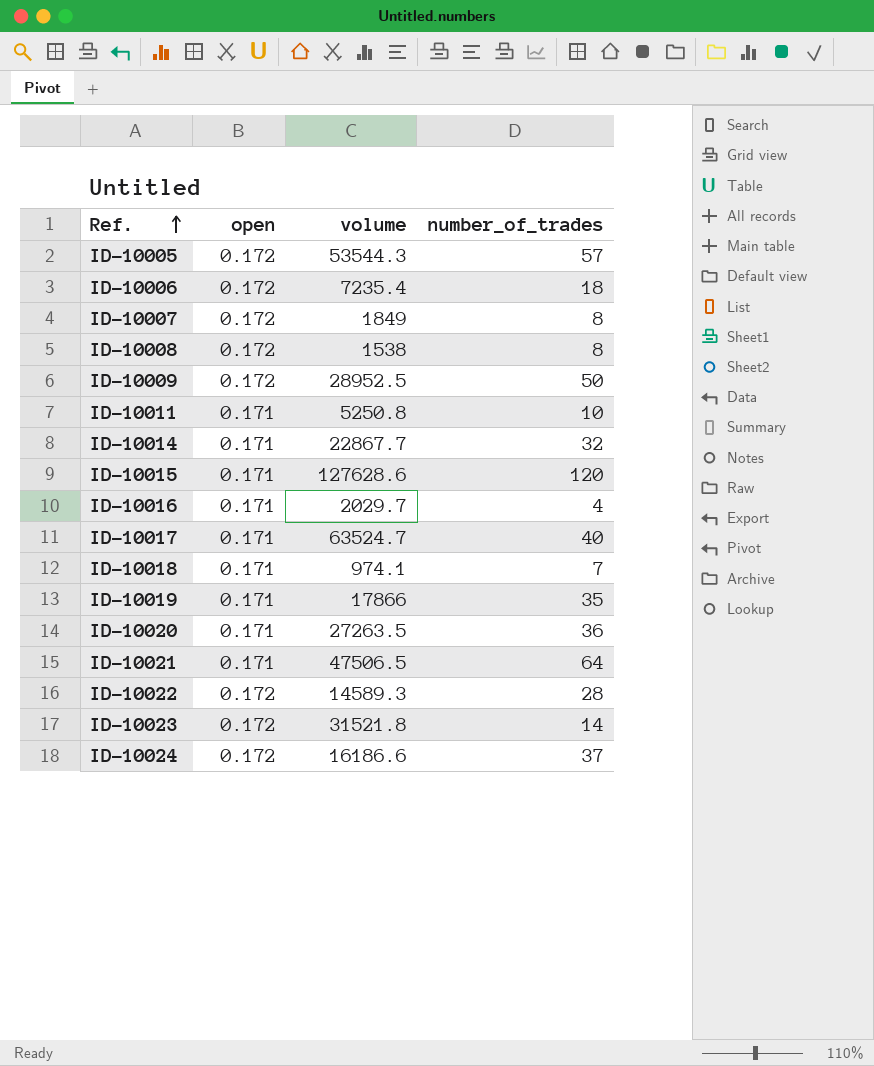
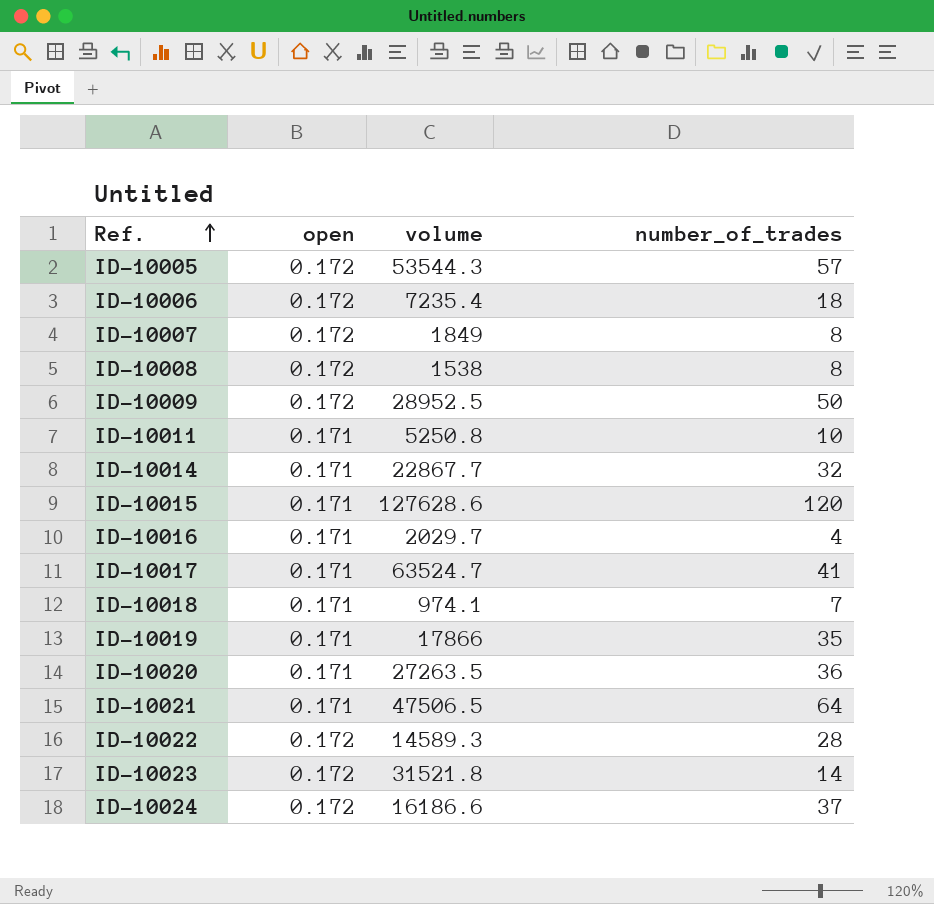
ID-10017 | number_of_trades: 40 -> 41

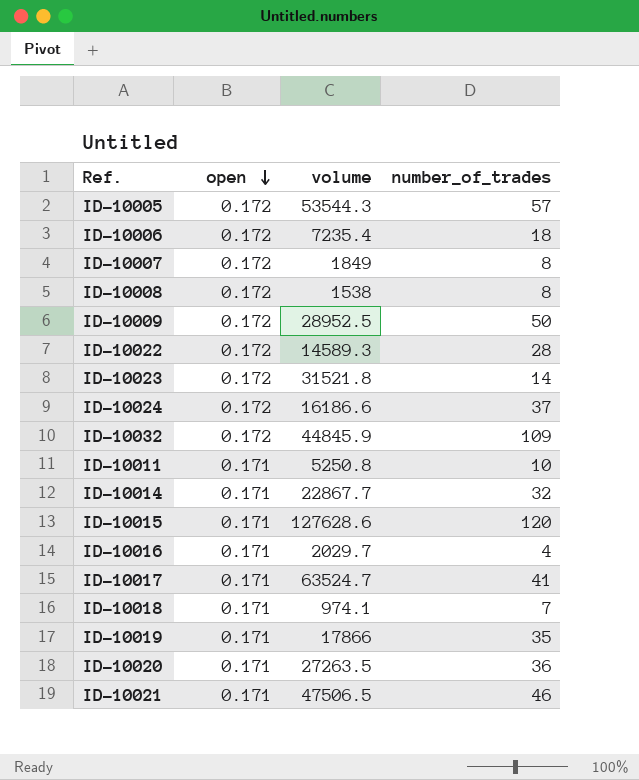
row order: Ref. ascending -> open descending
row ID-10032: none -> 0.172 | 44845.9 | 109
ID-10021 | number_of_trades: 64 -> 46

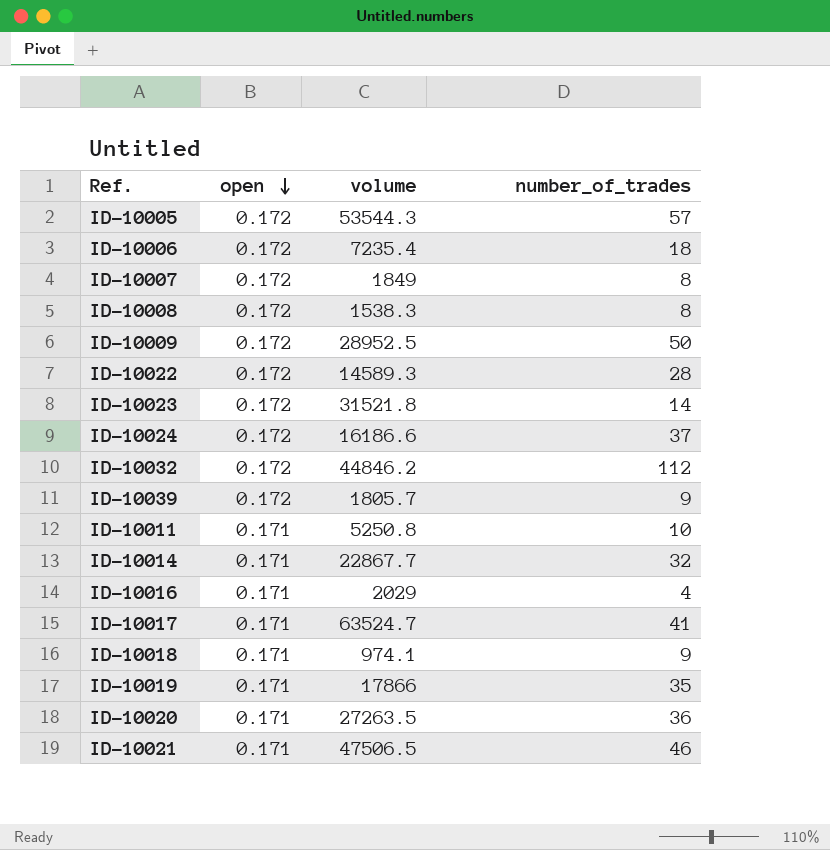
row ID-10015: 0.171 | 127628.6 | 120 -> none
ID-10008 | volume: 1538 -> 1538.3
ID-10032 | volume: 44845.9 -> 44846.2
ID-10032 | number_of_trades: 109 -> 112
row ID-10039: none -> 0.172 | 1805.7 | 9
ID-10016 | volume: 2029.7 -> 2029
ID-10018 | number_of_trades: 7 -> 9

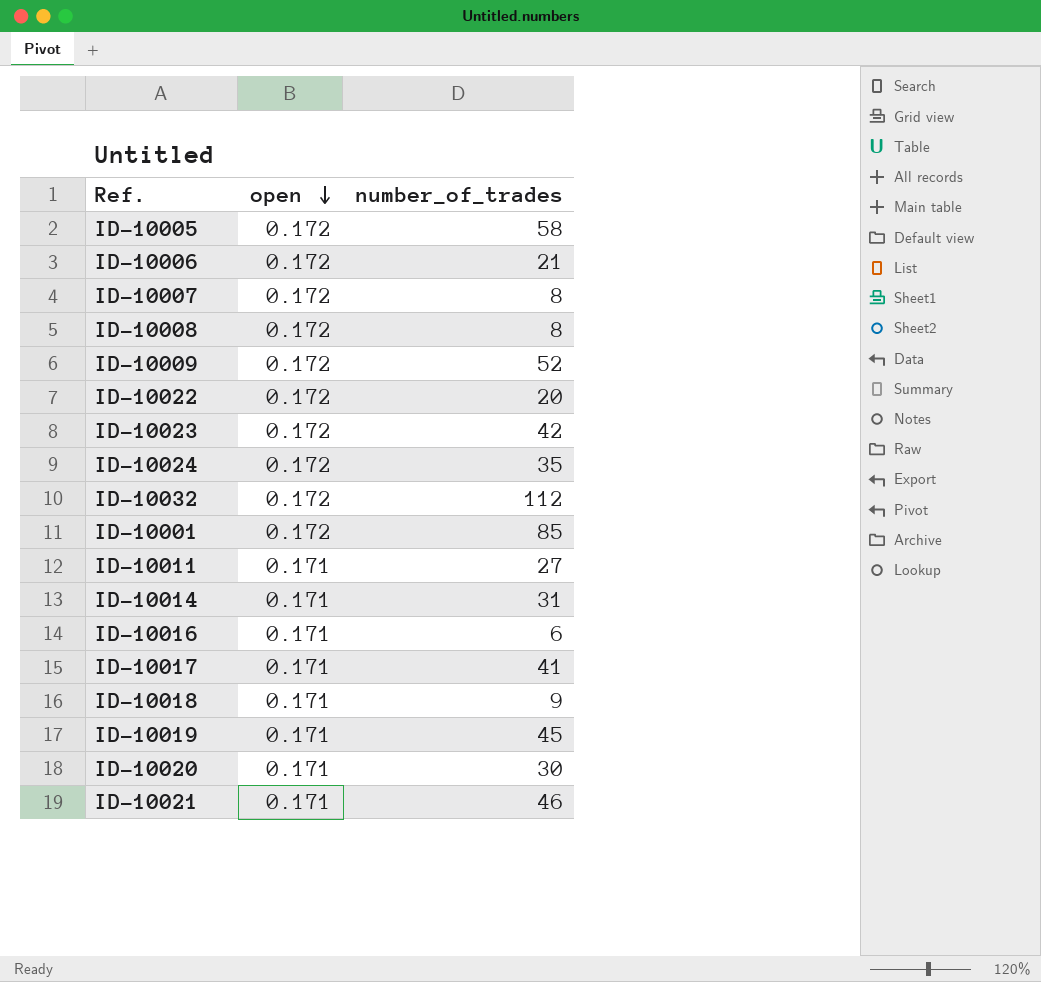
column volume | position: 3 -> none
row ID-10039: 0.172 | 1805.7 | 9 -> none
ID-10005 | number_of_trades: 57 -> 58
ID-10006 | number_of_trades: 18 -> 21
ID-10009 | number_of_trades: 50 -> 52
ID-10022 | number_of_trades: 28 -> 20
ID-10023 | number_of_trades: 14 -> 42
ID-10024 | number_of_trades: 37 -> 35
row ID-10001: none -> 0.172 | 85
ID-10011 | number_of_trades: 10 -> 27
ID-10014 | number_of_trades: 32 -> 31
ID-10016 | number_of_trades: 4 -> 6
ID-10019 | number_of_trades: 35 -> 45
ID-10020 | number_of_trades: 36 -> 30

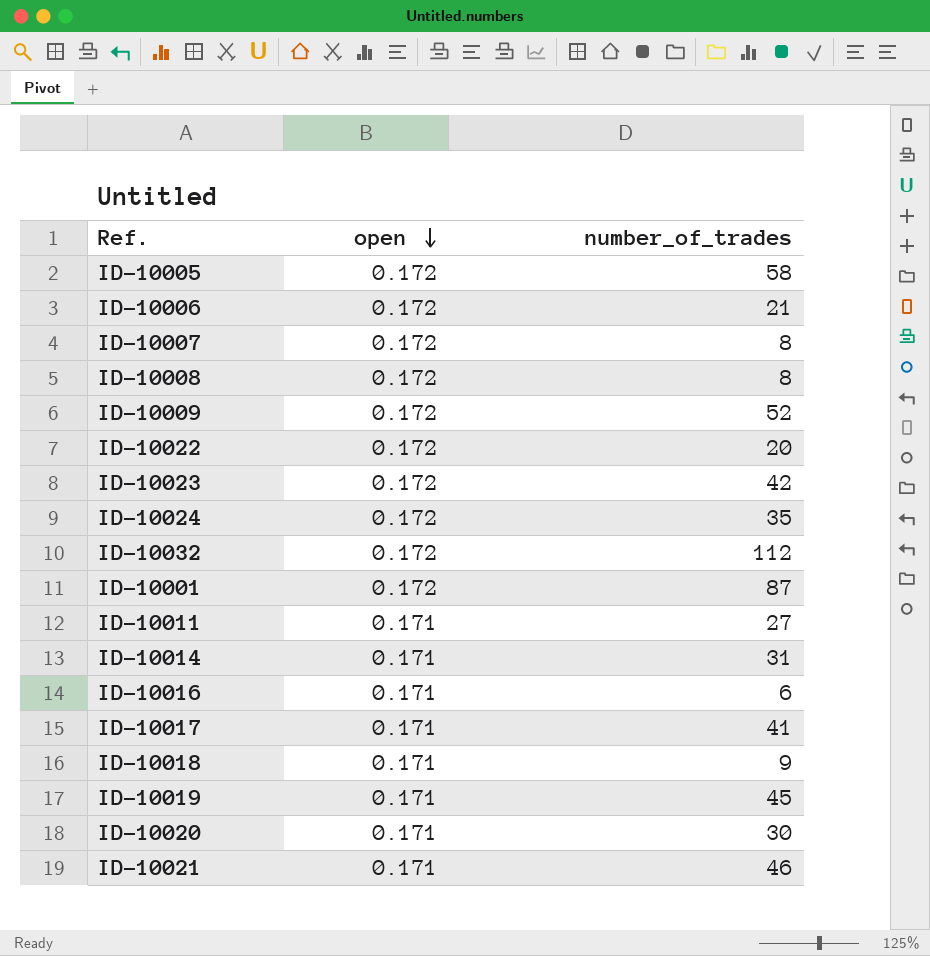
ID-10001 | number_of_trades: 85 -> 87

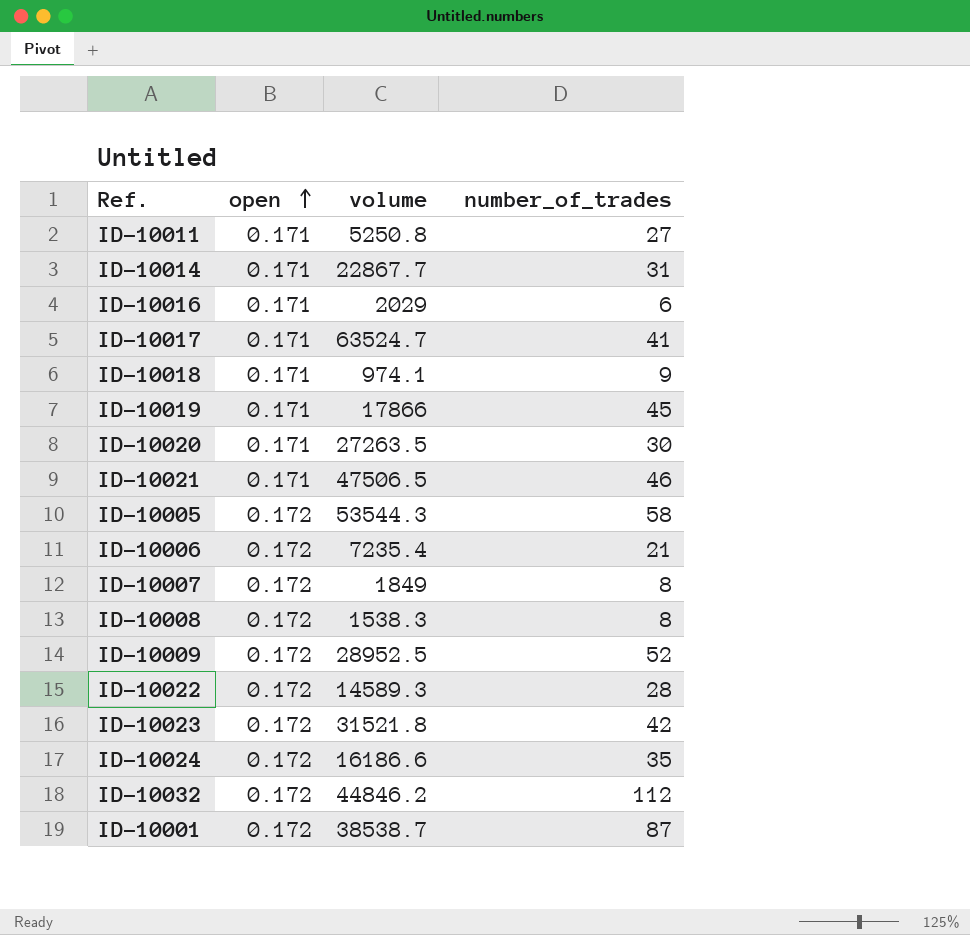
row order: open descending -> open ascending
column volume | position: none -> 3
ID-10022 | number_of_trades: 20 -> 28

